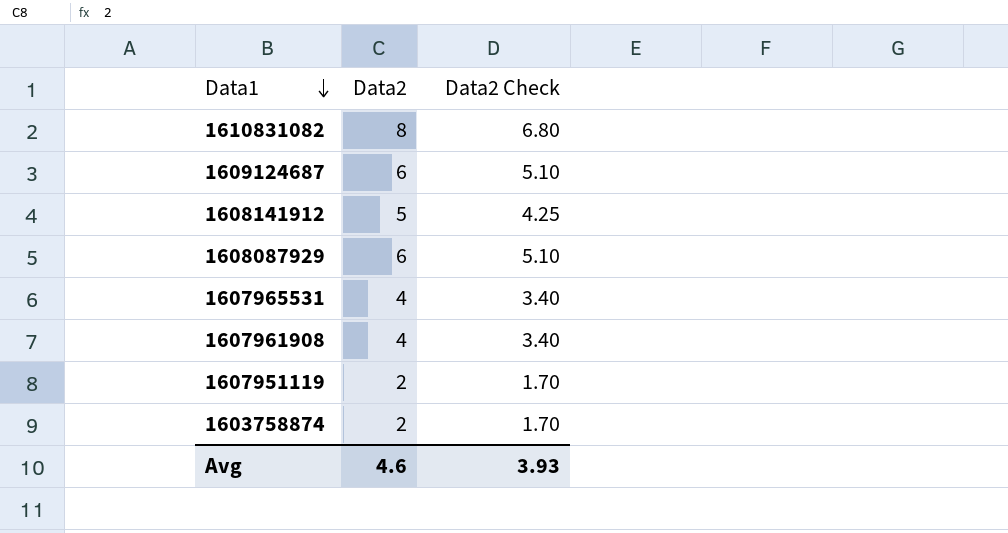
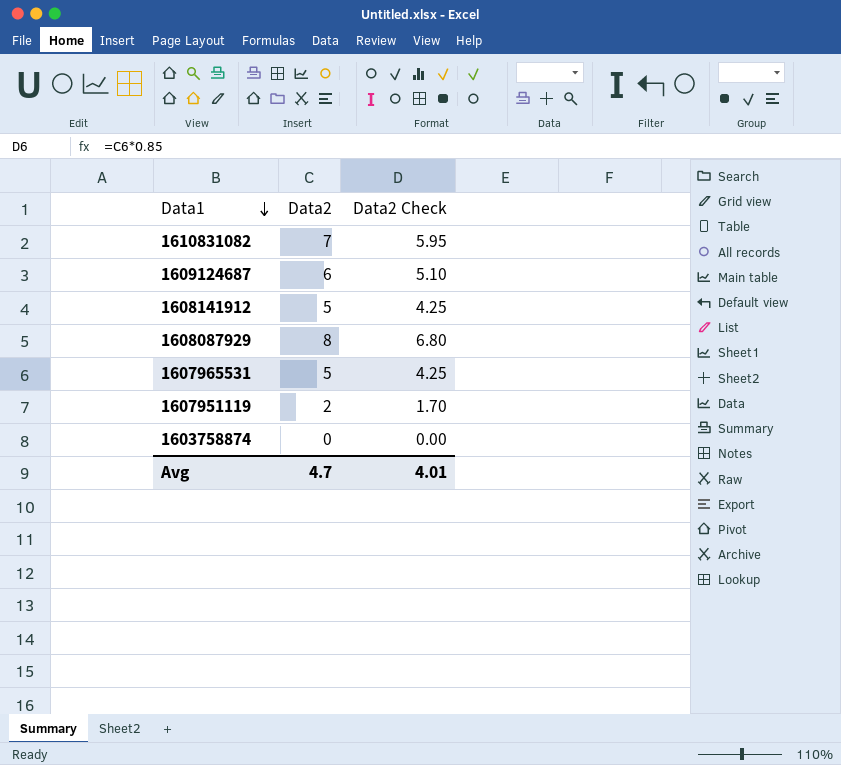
row 1607961908: 4 | 3.40 -> none
1610831082 | Data2: 8 -> 7
1610831082 | Data2 Check: 6.80 -> 5.95
1608087929 | Data2: 6 -> 8
1608087929 | Data2 Check: 5.10 -> 6.80
1607965531 | Data2: 4 -> 5
1607965531 | Data2 Check: 3.40 -> 4.25
1603758874 | Data2: 2 -> 0
1603758874 | Data2 Check: 1.70 -> 0.00
Avg | Data2: 4.6 -> 4.7
Avg | Data2 Check: 3.93 -> 4.01

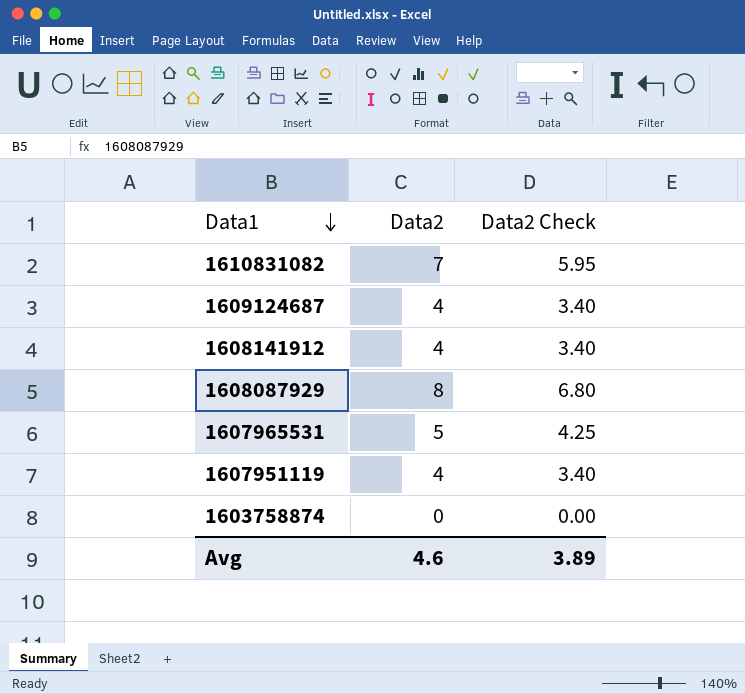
1609124687 | Data2: 6 -> 4
1609124687 | Data2 Check: 5.10 -> 3.40
1608141912 | Data2: 5 -> 4
1608141912 | Data2 Check: 4.25 -> 3.40
1607951119 | Data2: 2 -> 4
1607951119 | Data2 Check: 1.70 -> 3.40
Avg | Data2: 4.7 -> 4.6
Avg | Data2 Check: 4.01 -> 3.89

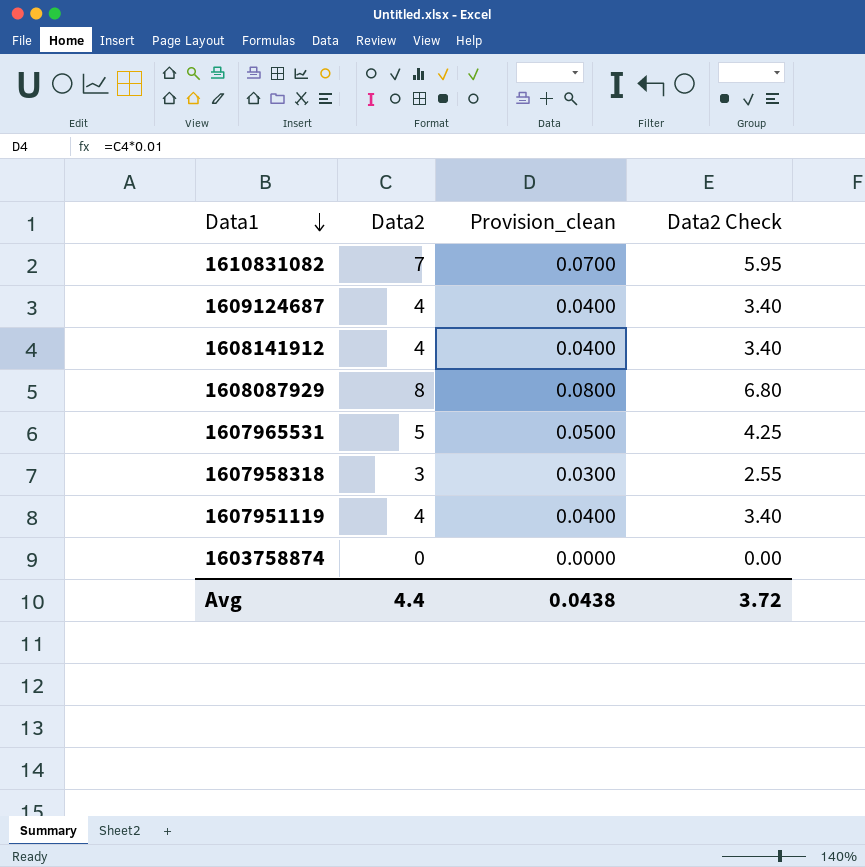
column Provision_clean | formula: none -> [Data2] * 0.01
row 1607958318: none -> 3 | 0.0300 | 2.55
Avg | Data2: 4.6 -> 4.4
Avg | Data2 Check: 3.89 -> 3.72

